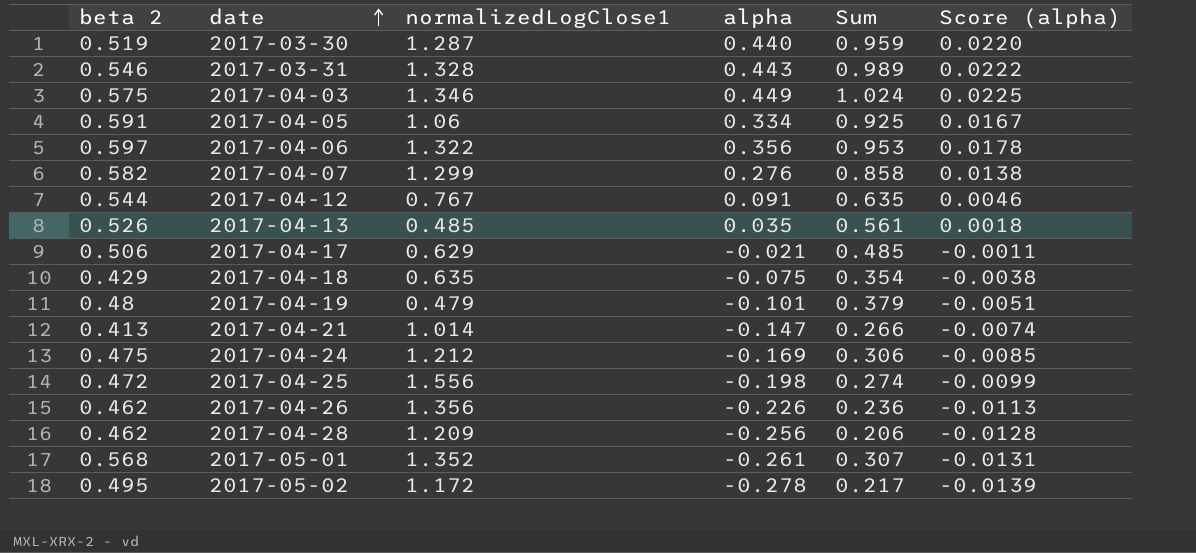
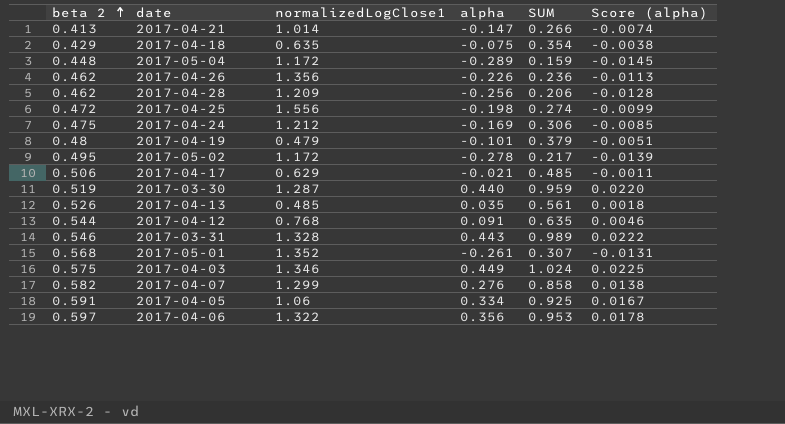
row order: date ascending -> beta 2 ascending
column name: Sum -> SUM
row 2017-05-04: none -> 0.448 | 1.172 | -0.289 | 0.159 | -0.0145
2017-04-12 | normalizedLogClose1: 0.767 -> 0.768

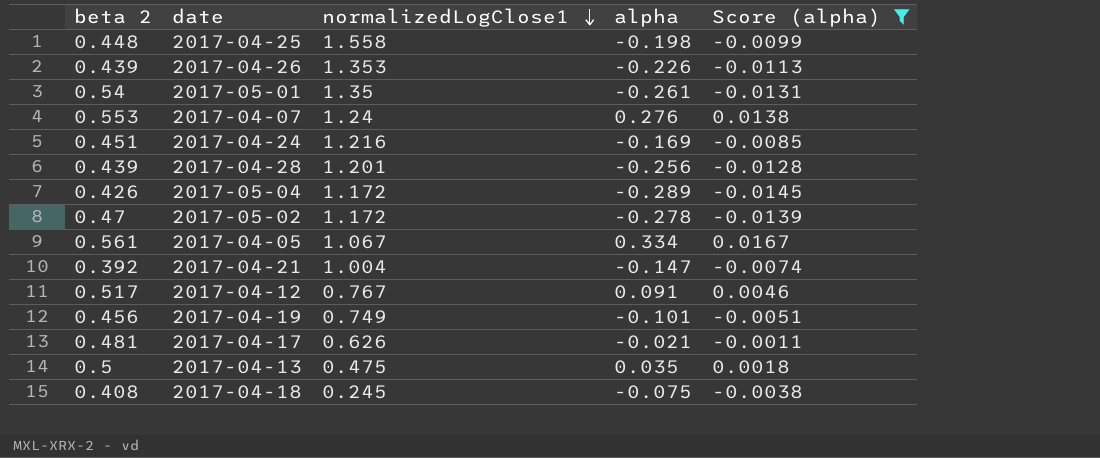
filter: none -> Score (alpha) <= 0.0167
row order: beta 2 ascending -> normalizedLogClose1 descending
column SUM | formula: [beta 2] + [alpha] -> none
2017-04-25 | beta 2: 0.472 -> 0.448
2017-04-25 | normalizedLogClose1: 1.556 -> 1.558
2017-04-26 | beta 2: 0.462 -> 0.439
2017-04-26 | normalizedLogClose1: 1.356 -> 1.353
2017-05-01 | beta 2: 0.568 -> 0.54
2017-05-01 | normalizedLogClose1: 1.352 -> 1.35
2017-04-07 | beta 2: 0.582 -> 0.553
2017-04-07 | normalizedLogClose1: 1.299 -> 1.24
2017-04-24 | beta 2: 0.475 -> 0.451
2017-04-24 | normalizedLogClose1: 1.212 -> 1.216
2017-04-28 | beta 2: 0.462 -> 0.439
2017-04-28 | normalizedLogClose1: 1.209 -> 1.201
2017-05-04 | beta 2: 0.448 -> 0.426
2017-05-02 | beta 2: 0.495 -> 0.47
2017-04-05 | beta 2: 0.591 -> 0.561
2017-04-05 | normalizedLogClose1: 1.06 -> 1.067
2017-04-21 | beta 2: 0.413 -> 0.392
2017-04-21 | normalizedLogClose1: 1.014 -> 1.004
2017-04-12 | beta 2: 0.544 -> 0.517
2017-04-12 | normalizedLogClose1: 0.768 -> 0.767
2017-04-19 | beta 2: 0.48 -> 0.456
2017-04-19 | normalizedLogClose1: 0.479 -> 0.749
2017-04-17 | beta 2: 0.506 -> 0.481
2017-04-17 | normalizedLogClose1: 0.629 -> 0.626
2017-04-13 | beta 2: 0.526 -> 0.5
2017-04-13 | normalizedLogClose1: 0.485 -> 0.475
2017-04-18 | beta 2: 0.429 -> 0.408
2017-04-18 | normalizedLogClose1: 0.635 -> 0.245

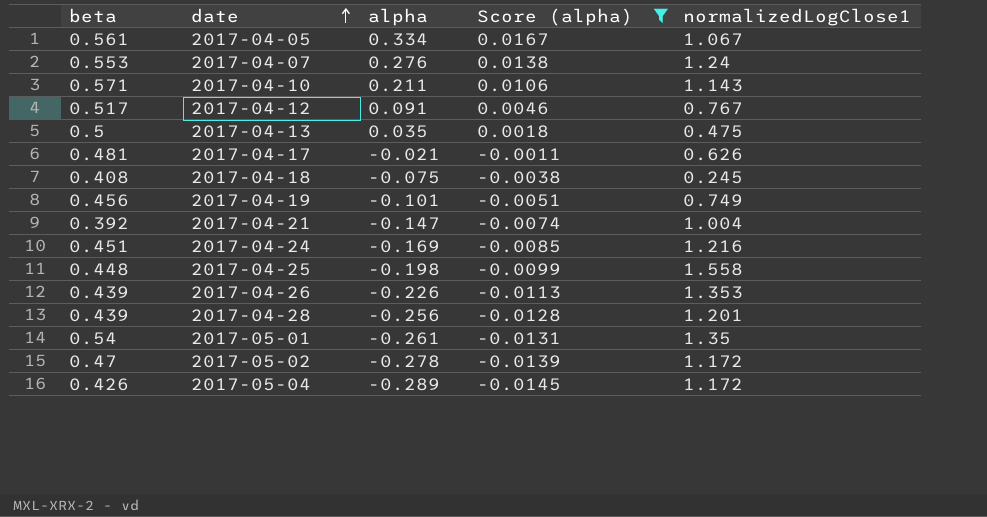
row order: normalizedLogClose1 descending -> date ascending
column name: beta 2 -> beta
column normalizedLogClose1 | position: 3 -> 5
row 2017-04-10: none -> 0.571 | 0.211 | 0.0106 | 1.143

